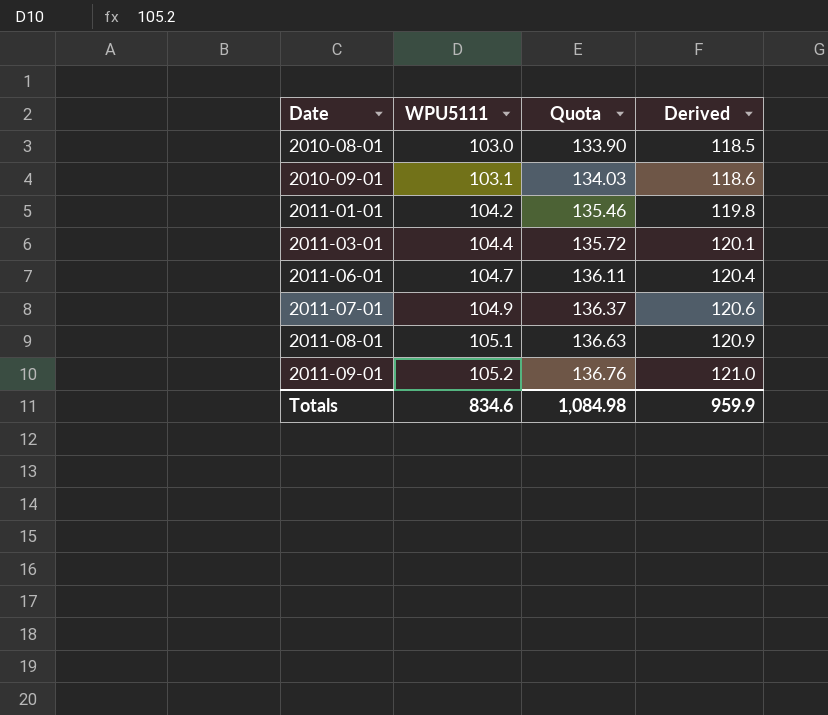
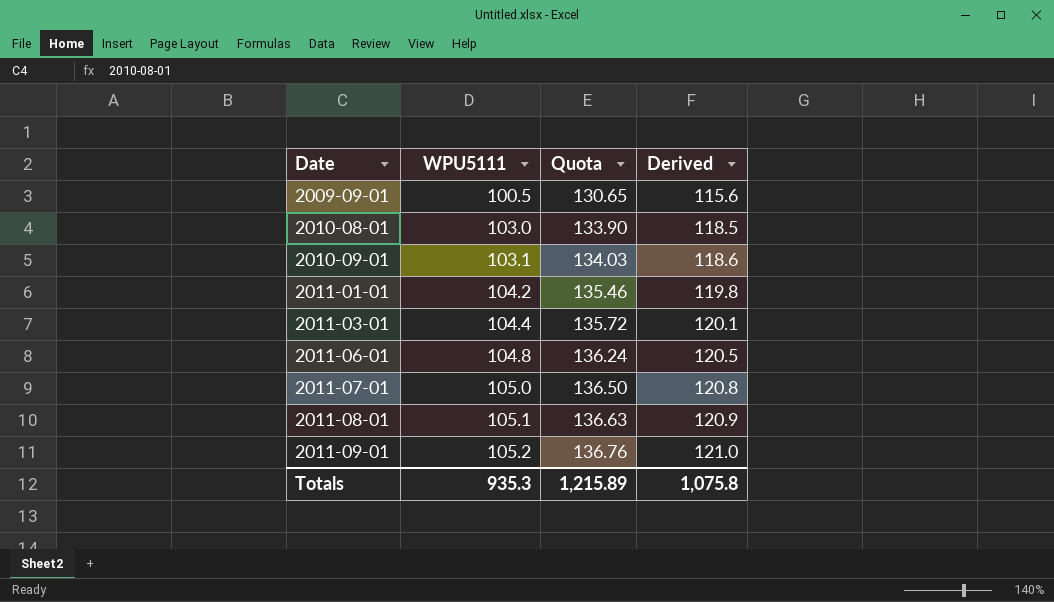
row 2009-09-01: none -> 100.5 | 130.65 | 115.6
2011-06-01 | WPU5111: 104.7 -> 104.8
2011-06-01 | Quota: 136.11 -> 136.24
2011-06-01 | Derived: 120.4 -> 120.5
2011-07-01 | WPU5111: 104.9 -> 105.0
2011-07-01 | Quota: 136.37 -> 136.50
2011-07-01 | Derived: 120.6 -> 120.8
Totals | WPU5111: 834.6 -> 935.3
Totals | Quota: 1,084.98 -> 1,215.89
Totals | Derived: 959.9 -> 1,075.8

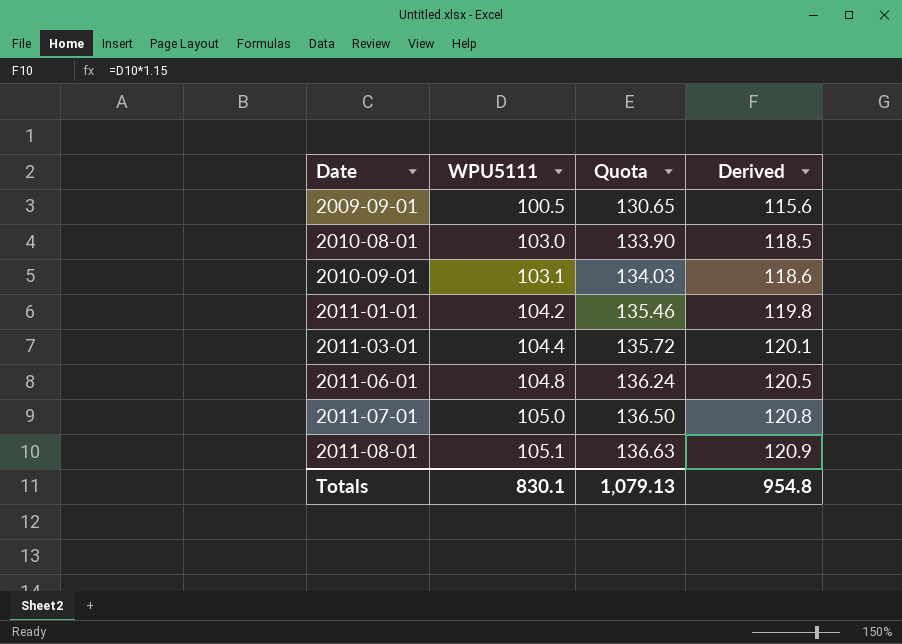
row 2011-09-01: 105.2 | 136.76 | 121.0 -> none
Totals | WPU5111: 935.3 -> 830.1
Totals | Quota: 1,215.89 -> 1,079.13
Totals | Derived: 1,075.8 -> 954.8

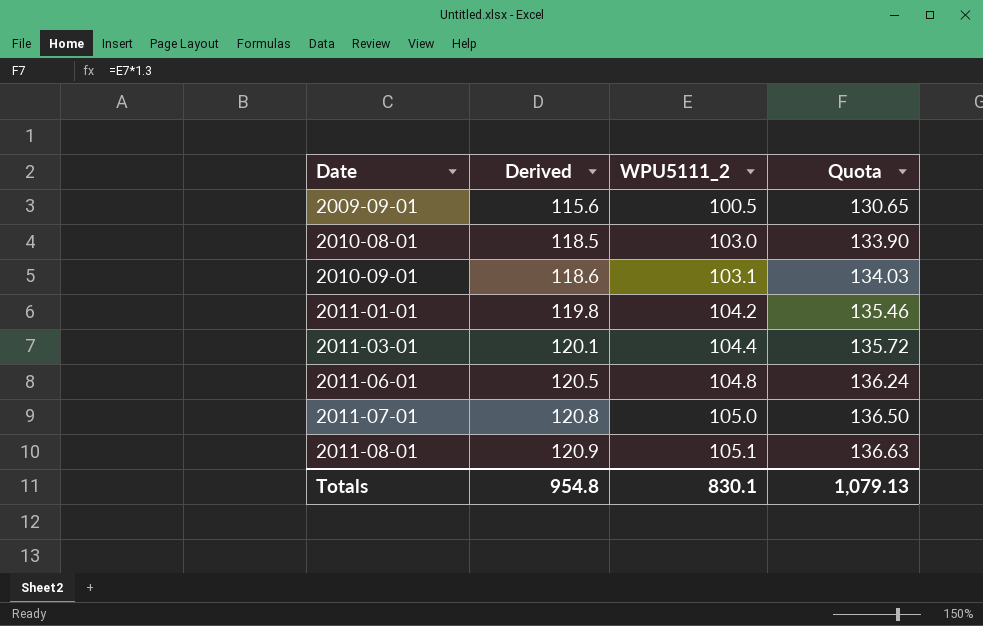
column Derived | position: 4 -> 2
column name: WPU5111 -> WPU5111_2

